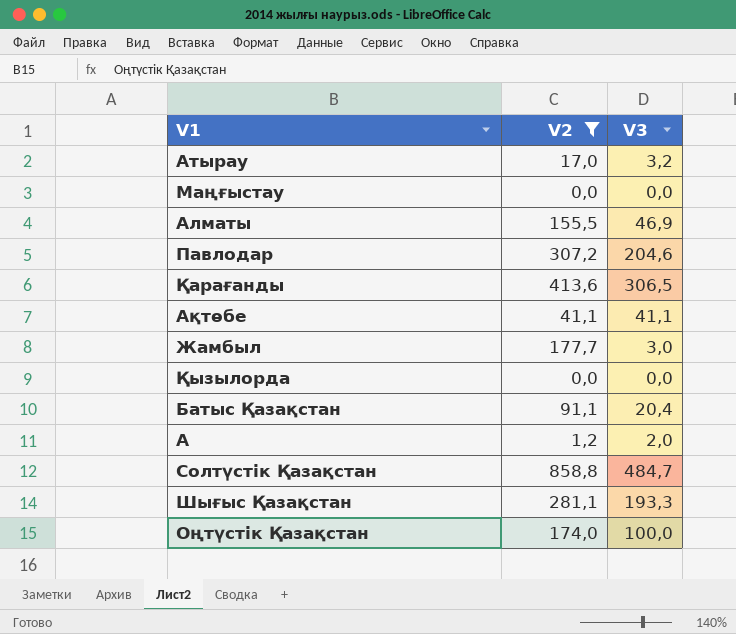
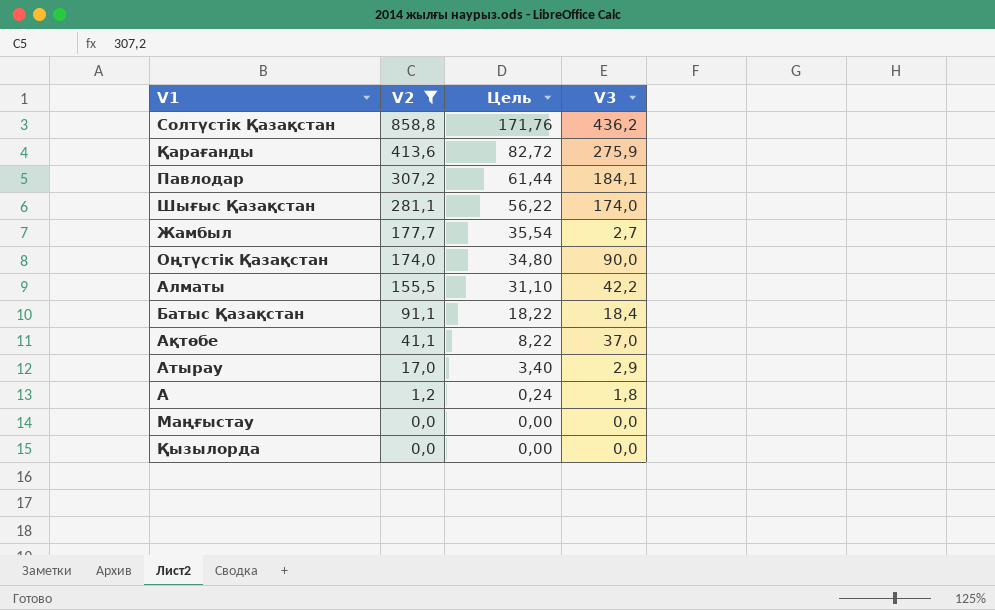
row order: none -> V2 descending
column Цель | formula: none -> [V2] * 0,2
Солтүстік Қазақстан | V3: 484,7 -> 436,2
Қарағанды | V3: 306,5 -> 275,9
Павлодар | V3: 204,6 -> 184,1
Шығыс Қазақстан | V3: 193,3 -> 174,0
Жамбыл | V3: 3,0 -> 2,7
Оңтүстік Қазақстан | V3: 100,0 -> 90,0
Алматы | V3: 46,9 -> 42,2
Батыс Қазақстан | V3: 20,4 -> 18,4
Ақтөбе | V3: 41,1 -> 37,0
Атырау | V3: 3,2 -> 2,9
А | V3: 2,0 -> 1,8

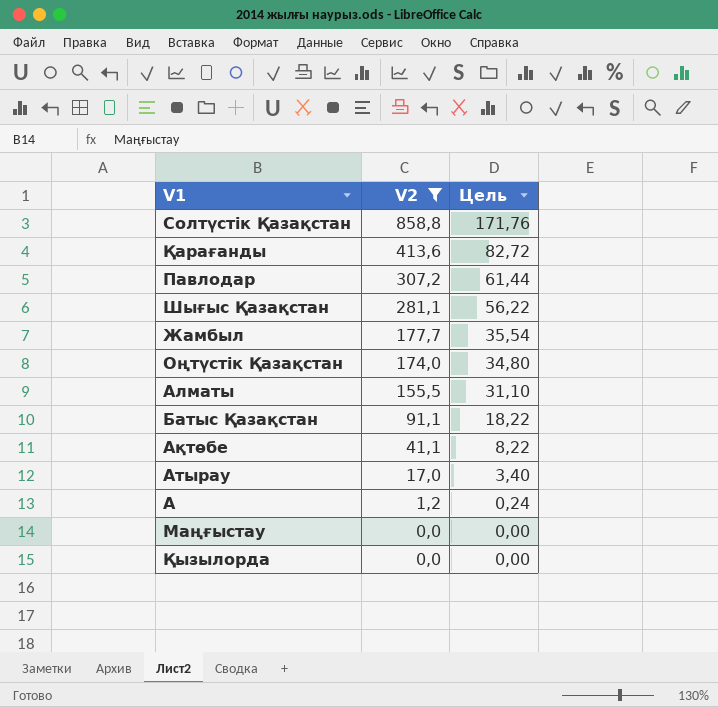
column V3 | position: 4 -> none

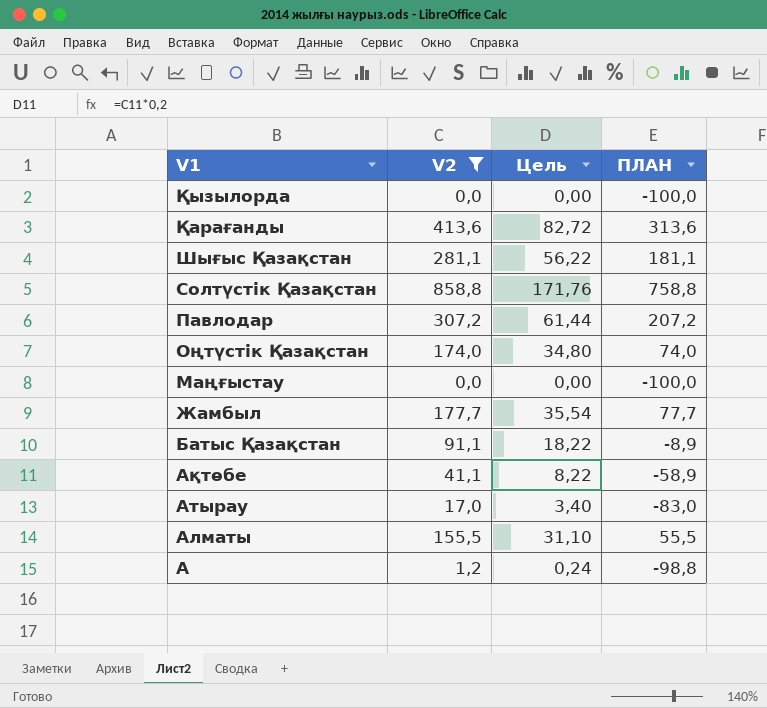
row order: V2 descending -> V1 descending
column ПЛАН | formula: none -> [V2] - 100

